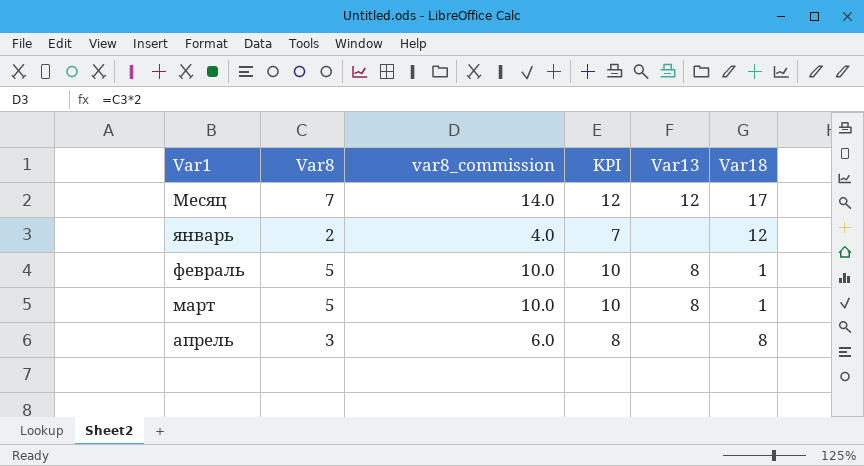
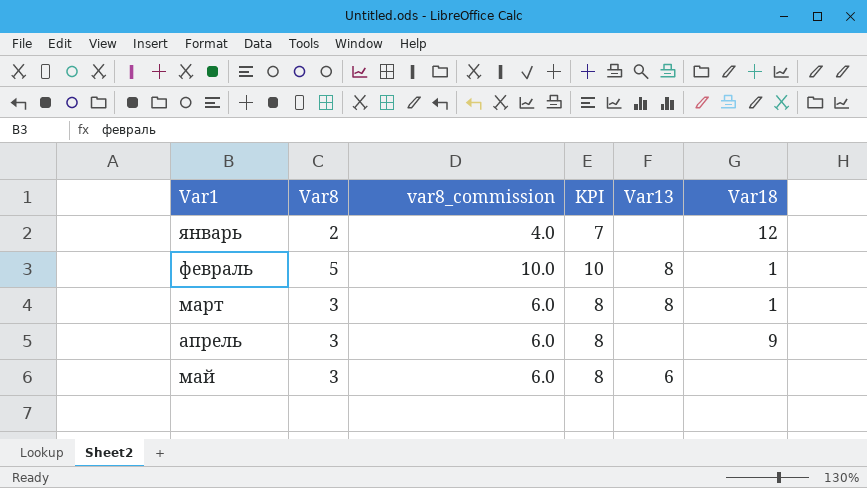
row Месяц: 7 | 14.0 | 12 | 12 | 17 -> none
март | Var8: 5 -> 3
март | var8_commission: 10.0 -> 6.0
март | KPI: 10 -> 8
апрель | Var18: 8 -> 9
row май: none -> 3 | 6.0 | 8 | 6 | none

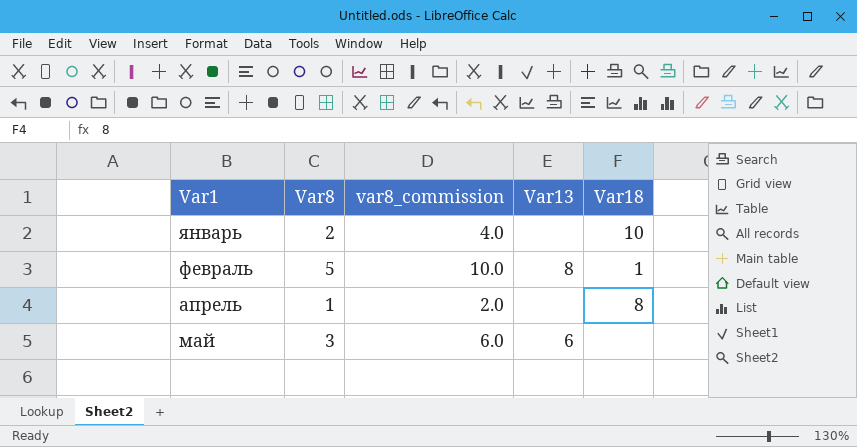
column KPI | formula: [Var8] + 5 -> none
row март: 3 | 6.0 | 8 | 8 | 1 -> none
январь | Var18: 12 -> 10
апрель | Var8: 3 -> 1
апрель | var8_commission: 6.0 -> 2.0
апрель | Var18: 9 -> 8

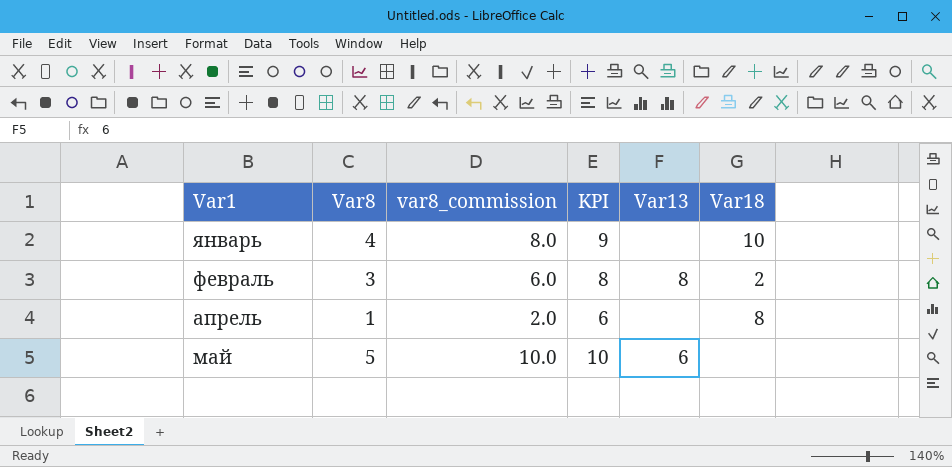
column KPI | formula: none -> [Var8] + 5
январь | Var8: 2 -> 4
январь | var8_commission: 4.0 -> 8.0
февраль | Var8: 5 -> 3
февраль | var8_commission: 10.0 -> 6.0
февраль | Var18: 1 -> 2
май | Var8: 3 -> 5
май | var8_commission: 6.0 -> 10.0

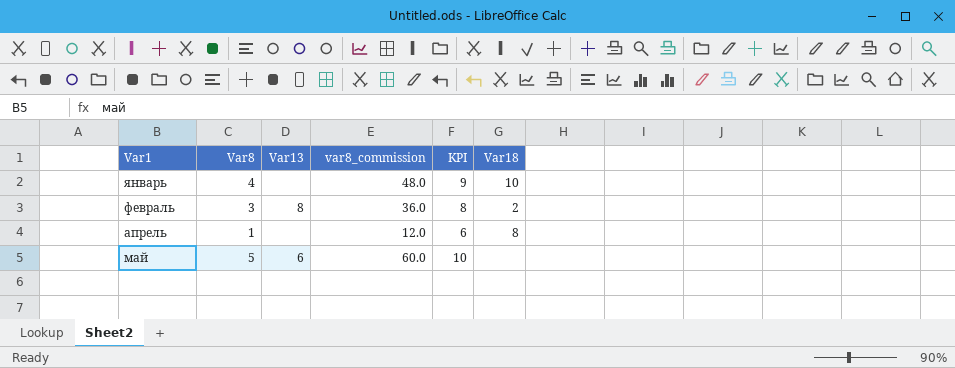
column Var13 | position: 5 -> 3
column var8_commission | formula: [Var8] * 2 -> [Var8] * 12

